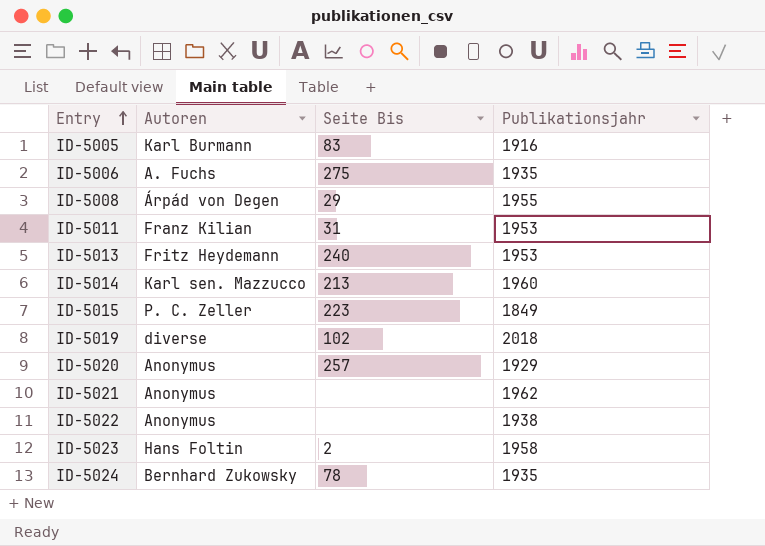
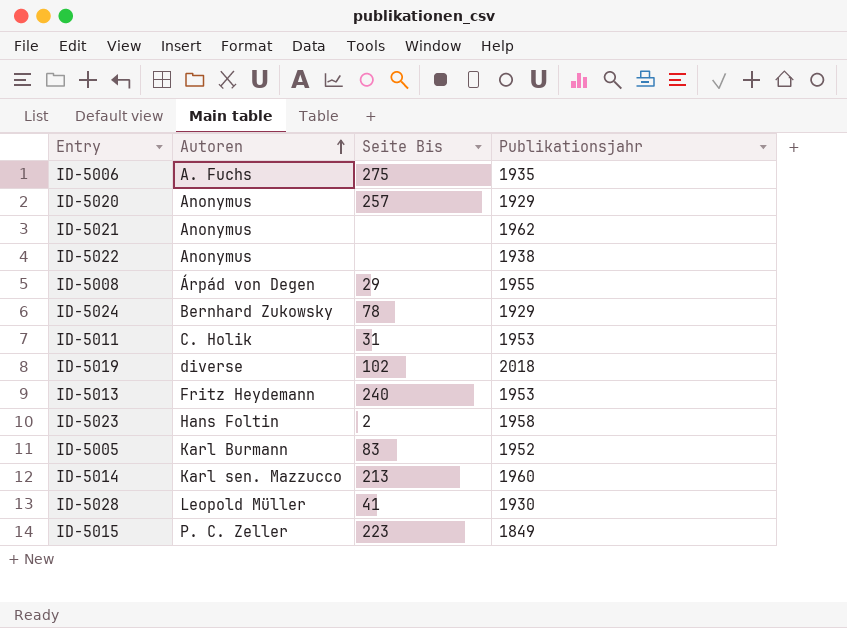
row order: Entry ascending -> Autoren ascending
ID-5024 | Publikationsjahr: 1935 -> 1929
ID-5011 | Autoren: Franz Kilian -> C. Holik
ID-5005 | Publikationsjahr: 1916 -> 1952
row ID-5028: none -> Leopold Müller | 41 | 1930

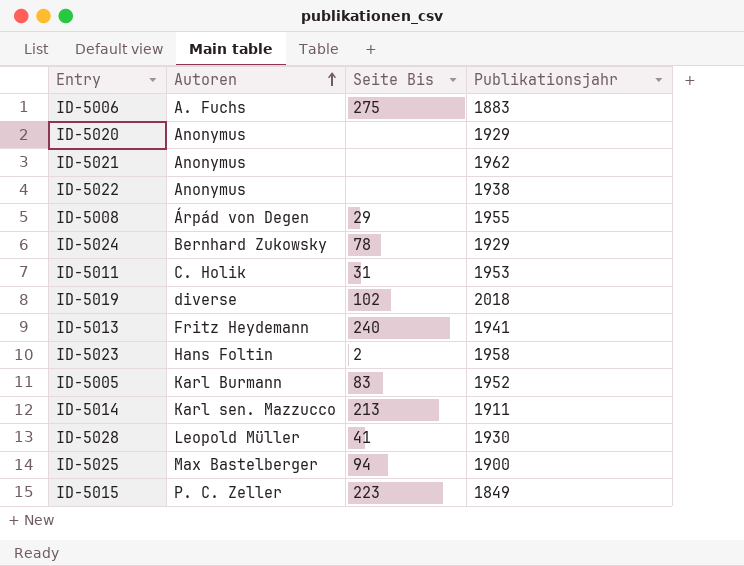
ID-5006 | Publikationsjahr: 1935 -> 1883
ID-5020 | Seite Bis: 257 -> none
ID-5013 | Publikationsjahr: 1953 -> 1941
ID-5014 | Publikationsjahr: 1960 -> 1911
row ID-5025: none -> Max Bastelberger | 94 | 1900

